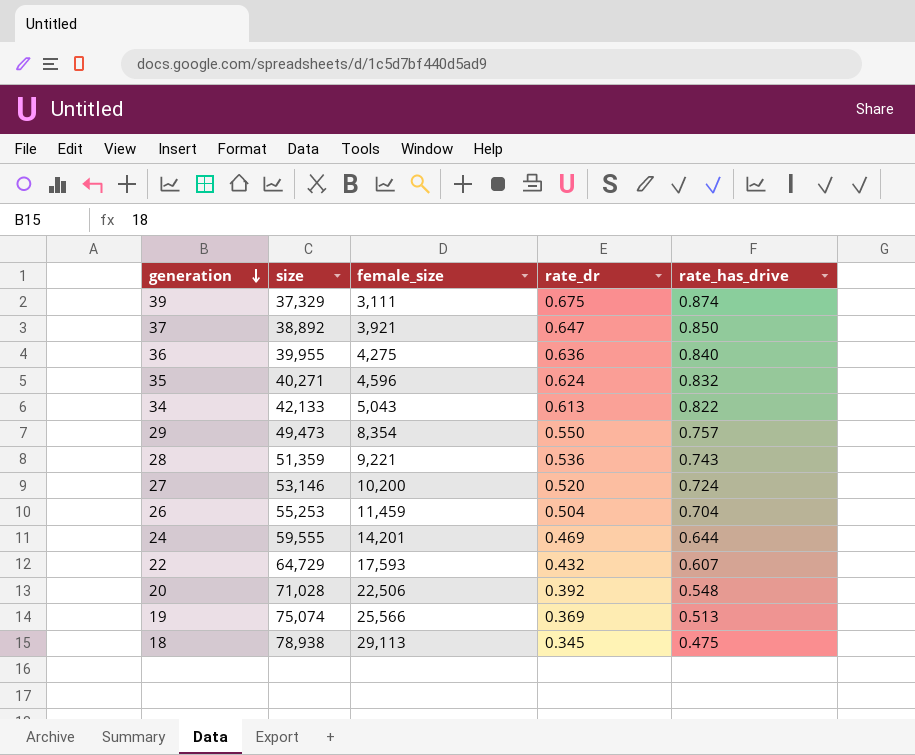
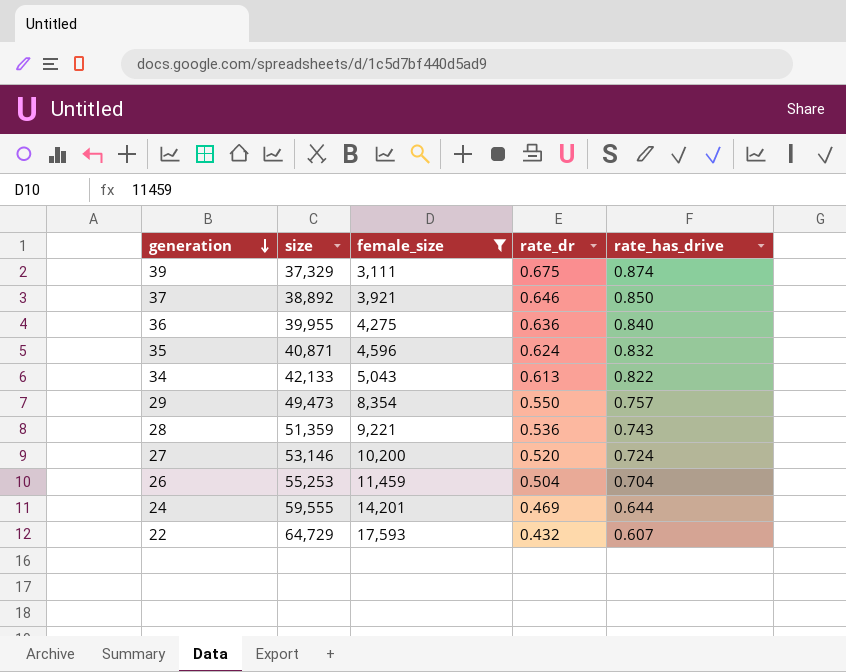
filter: none -> female_size <= 17,593
37 | rate_dr: 0.647 -> 0.646
35 | size: 40,271 -> 40,871

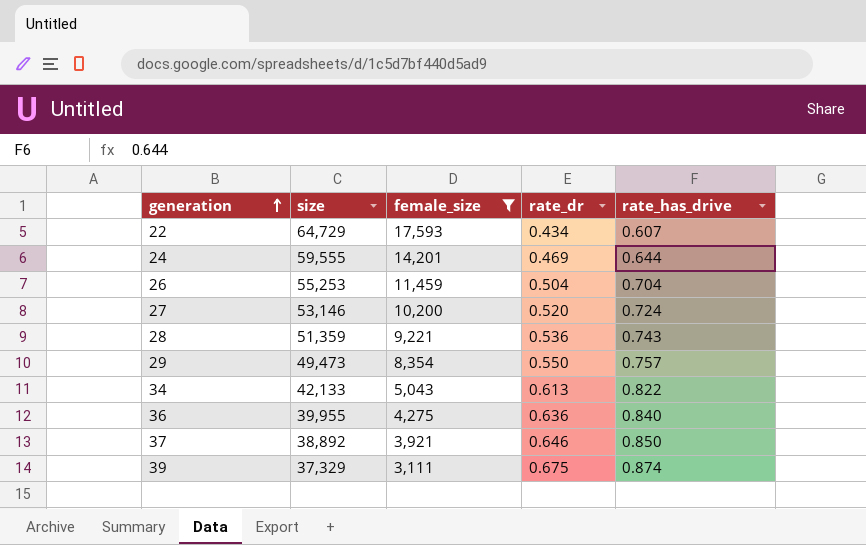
row order: generation descending -> generation ascending
row 35: 40,871 | 4,596 | 0.624 | 0.832 -> none
22 | rate_dr: 0.432 -> 0.434

